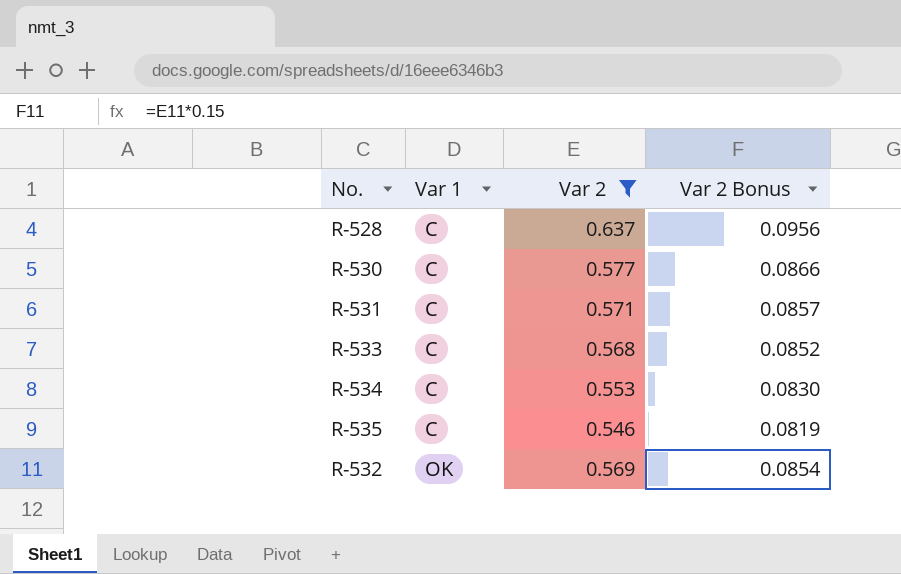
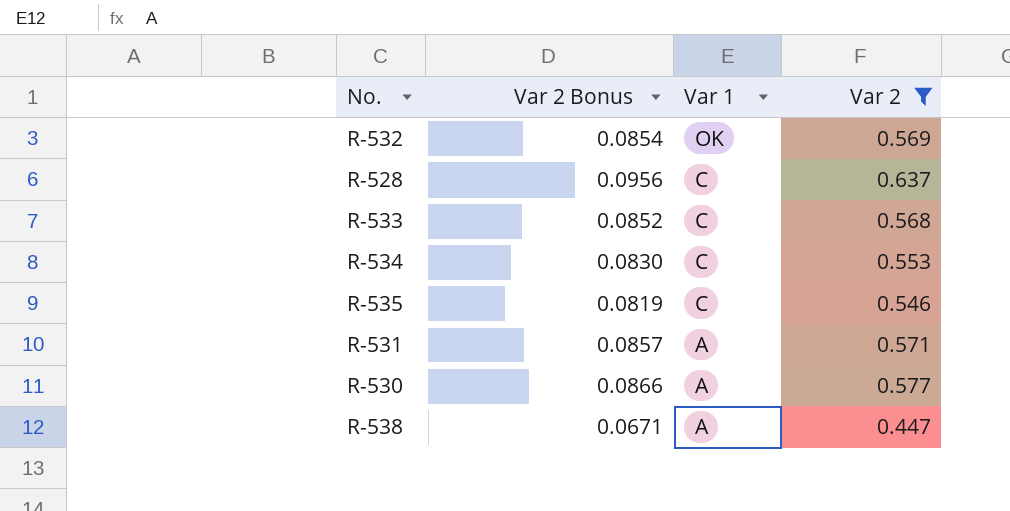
row order: Var 1 ascending -> Var 1 descending
column Var 2 Bonus | position: 4 -> 2
R-531 | Var 1: C -> A
R-530 | Var 1: C -> A
row R-538: none -> 0.0671 | A | 0.447

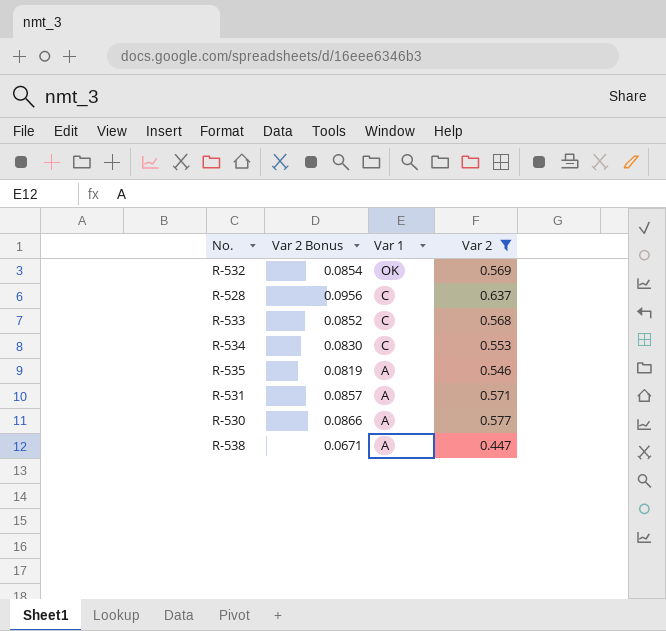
R-535 | Var 1: C -> A

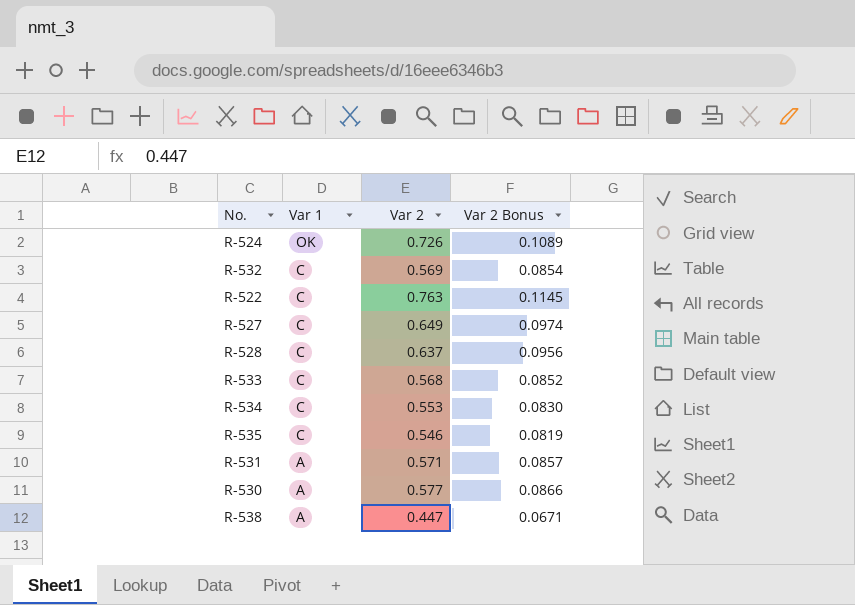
filter: Var 2 <= 0.637 -> none
column Var 2 Bonus | position: 2 -> 4
R-532 | Var 1: OK -> C
R-535 | Var 1: A -> C

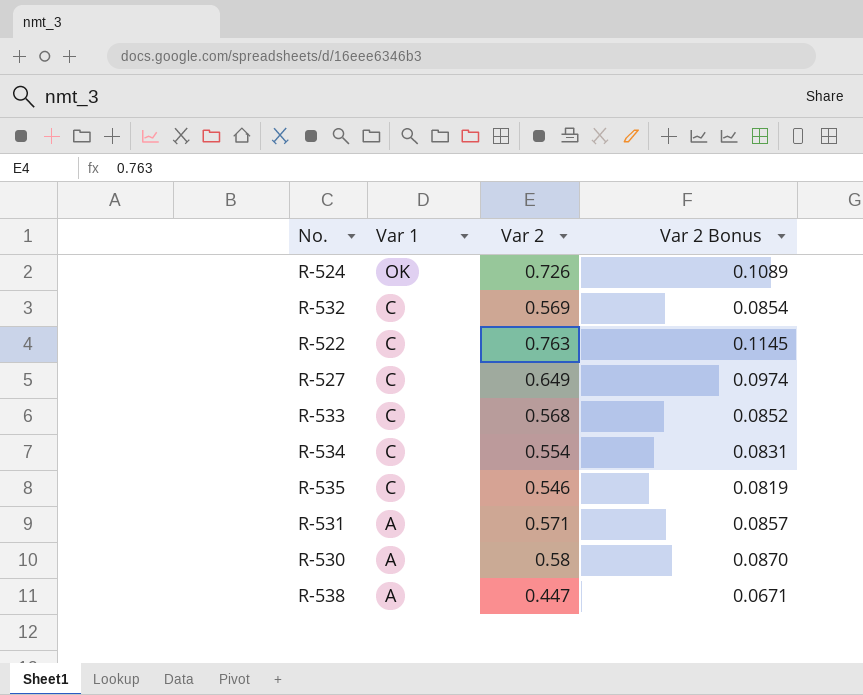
row R-528: C | 0.637 | 0.0956 -> none
R-534 | Var 2: 0.553 -> 0.554
R-534 | Var 2 Bonus: 0.0830 -> 0.0831
R-530 | Var 2: 0.577 -> 0.58
R-530 | Var 2 Bonus: 0.0866 -> 0.0870

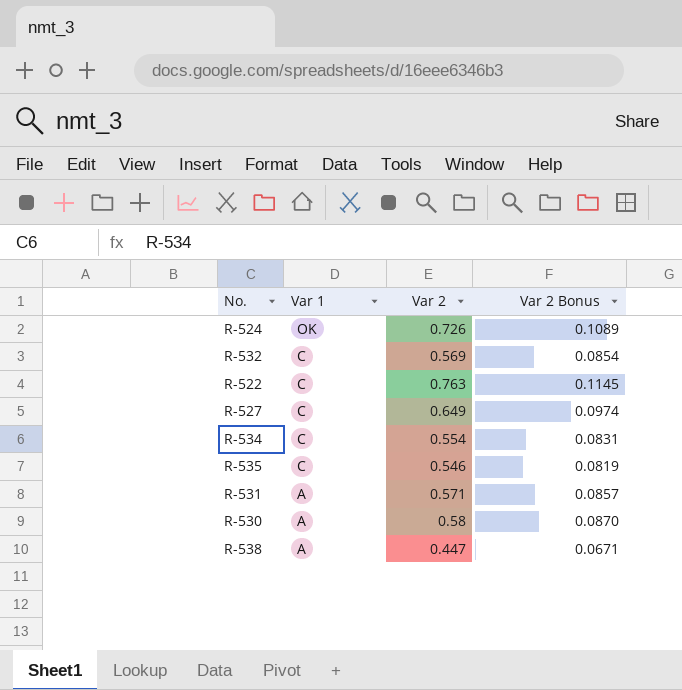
row R-533: C | 0.568 | 0.0852 -> none

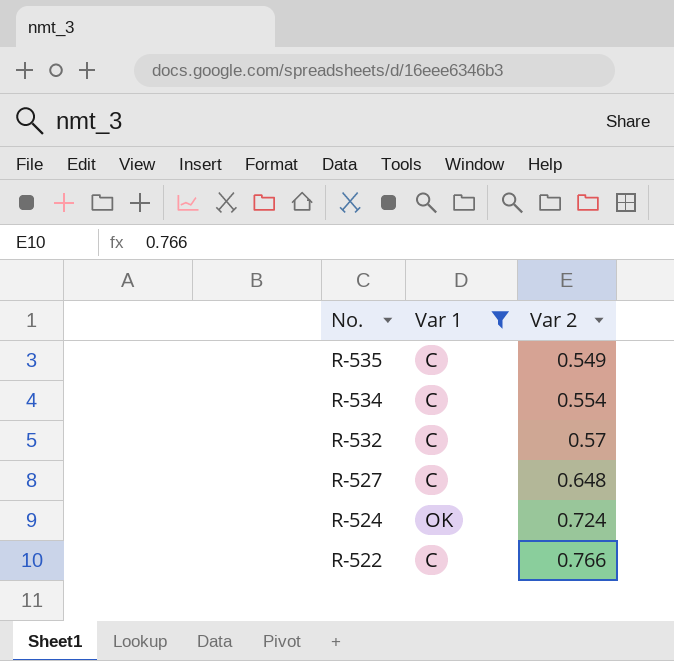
filter: none -> Var 1 != A
row order: Var 1 descending -> No. descending
column Var 2 Bonus | formula: [Var 2] * 0.15 -> none
R-535 | Var 2: 0.546 -> 0.549
R-532 | Var 2: 0.569 -> 0.57
R-527 | Var 2: 0.649 -> 0.648
R-524 | Var 2: 0.726 -> 0.724
R-522 | Var 2: 0.763 -> 0.766

